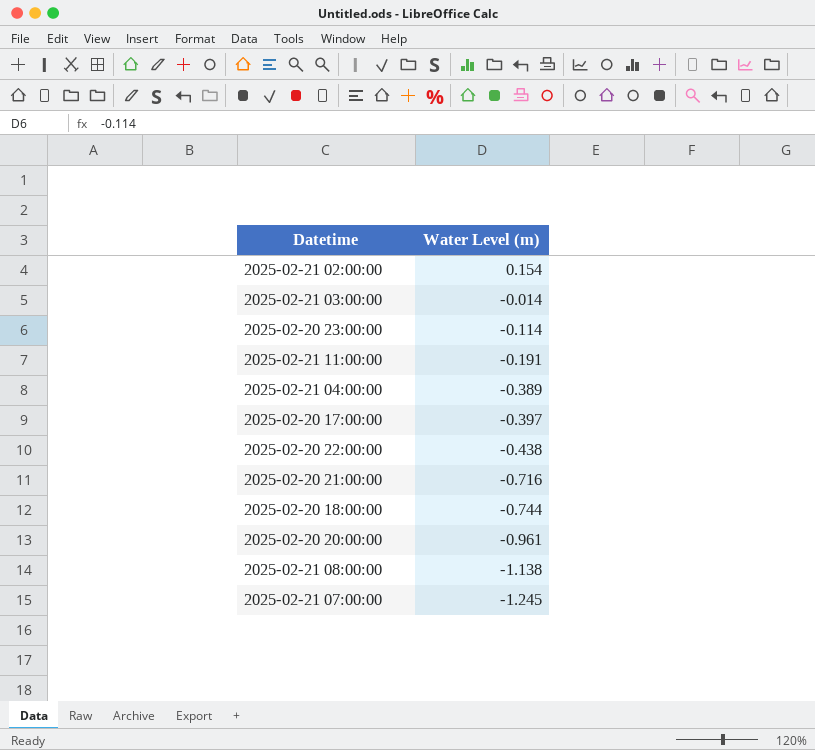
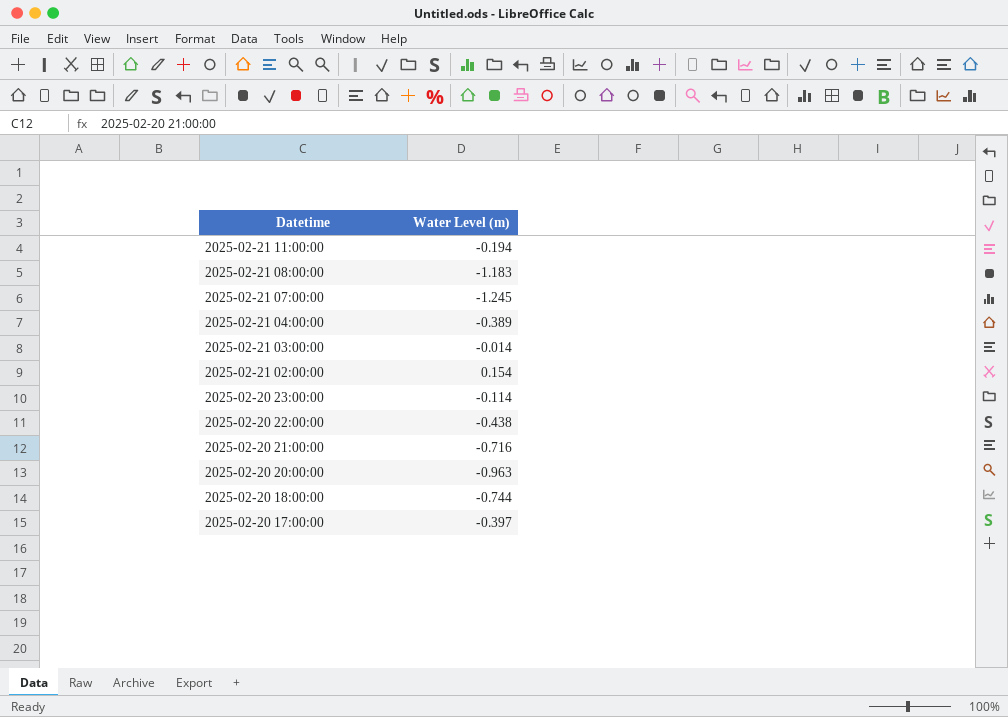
row order: Water Level (m) descending -> Datetime descending
2025-02-21 11:00:00 | Water Level (m): -0.191 -> -0.194
2025-02-21 08:00:00 | Water Level (m): -1.138 -> -1.183
2025-02-20 20:00:00 | Water Level (m): -0.961 -> -0.963

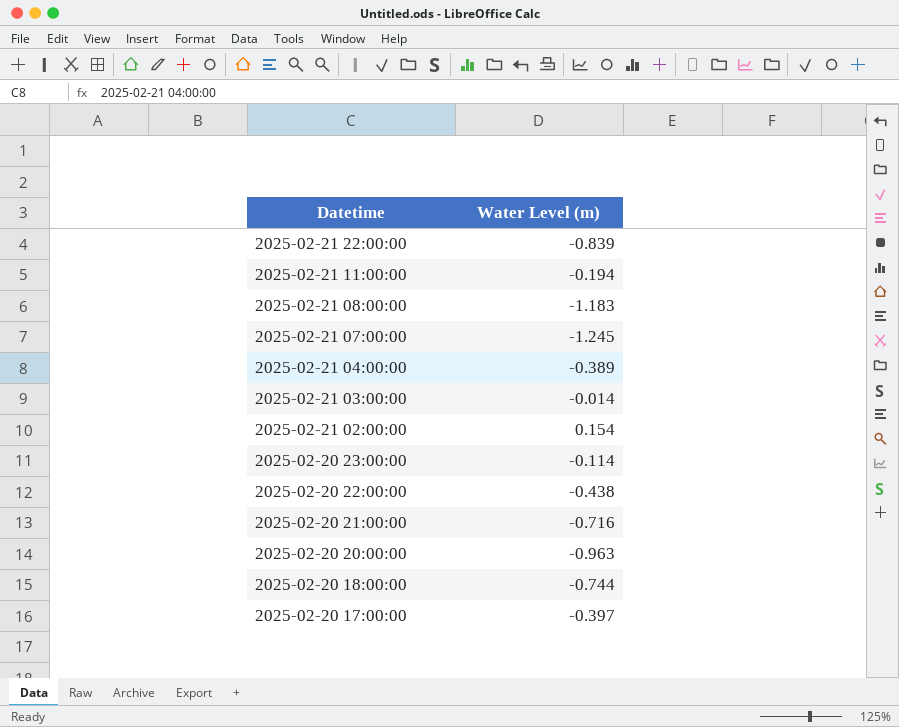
row 2025-02-21 22:00:00: none -> -0.839

